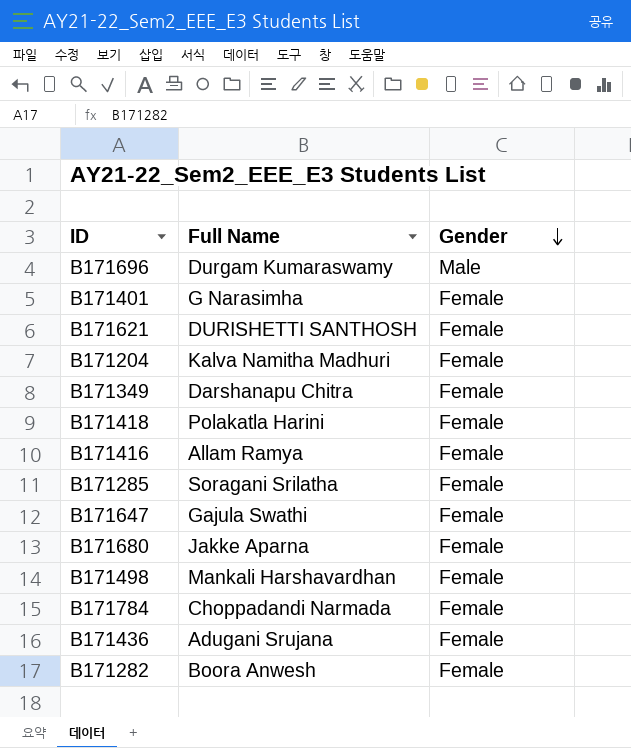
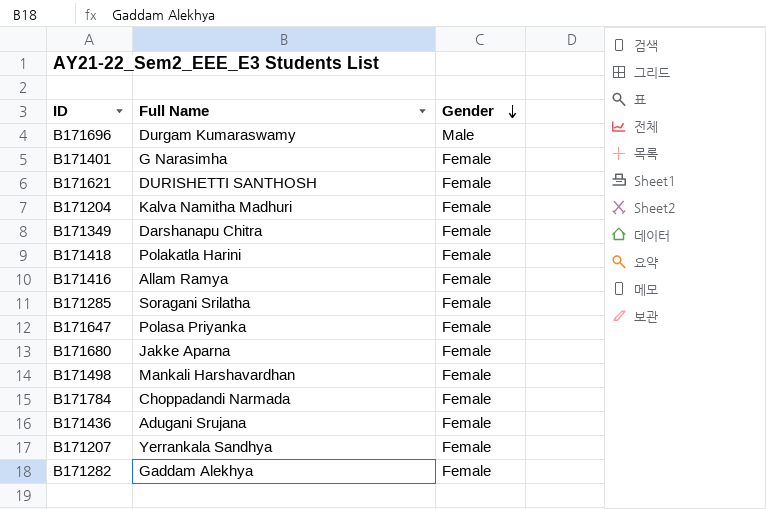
B171647 | Full Name: Gajula Swathi -> Polasa Priyanka
row B171207: none -> Yerrankala Sandhya | Female
B171282 | Full Name: Boora Anwesh -> Gaddam Alekhya

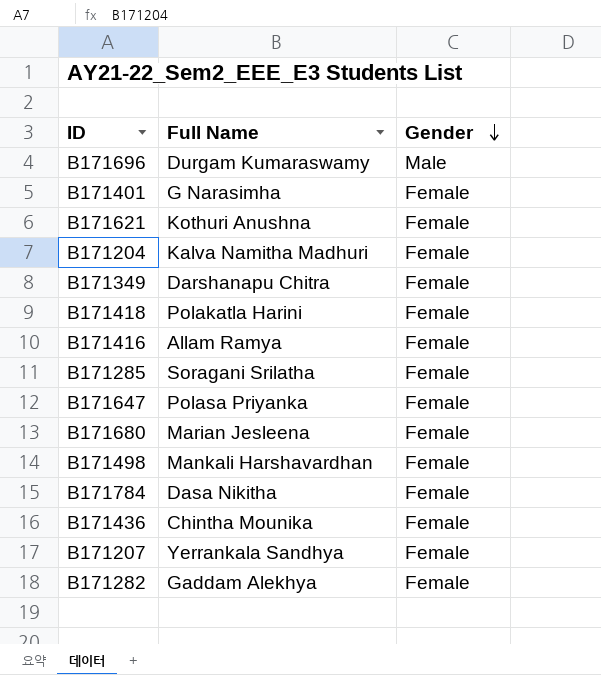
B171621 | Full Name: DURISHETTI SANTHOSH -> Kothuri Anushna
B171680 | Full Name: Jakke Aparna -> Marian Jesleena
B171784 | Full Name: Choppadandi Narmada -> Dasa Nikitha
B171436 | Full Name: Adugani Srujana -> Chintha Mounika

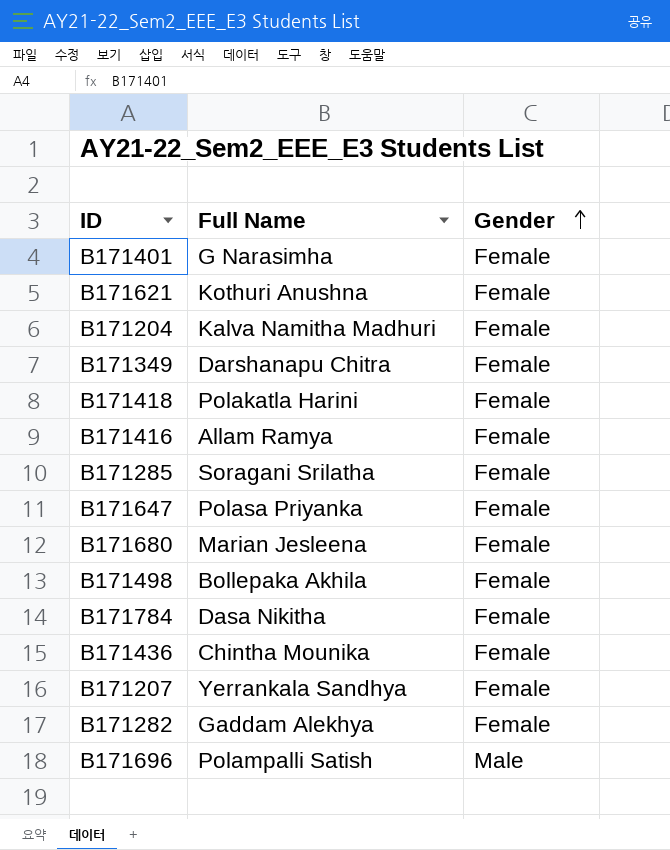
row order: Gender descending -> Gender ascending
B171498 | Full Name: Mankali Harshavardhan -> Bollepaka Akhila
B171696 | Full Name: Durgam Kumaraswamy -> Polampalli Satish

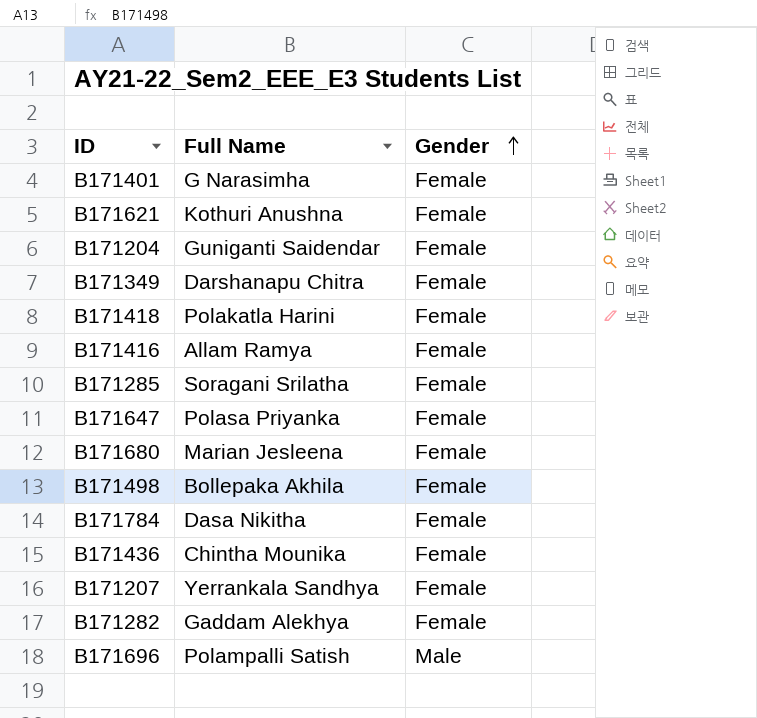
B171204 | Full Name: Kalva Namitha Madhuri -> Guniganti Saidendar

